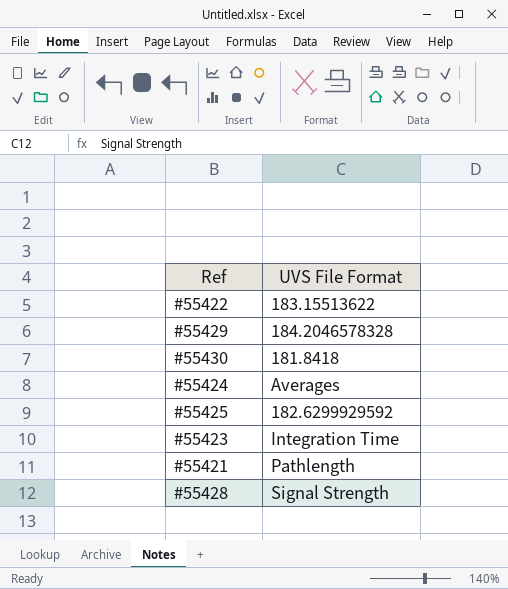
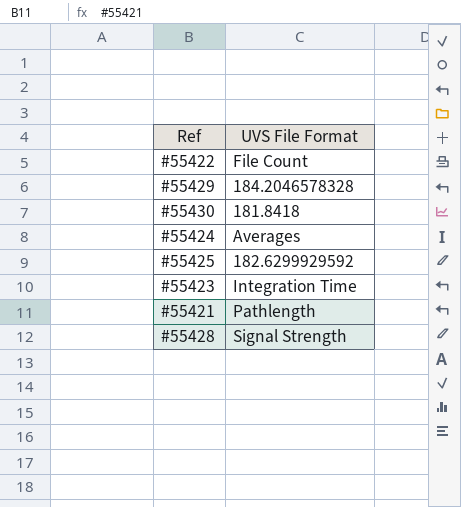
#55422 | UVS File Format: 183.15513622 -> File Count

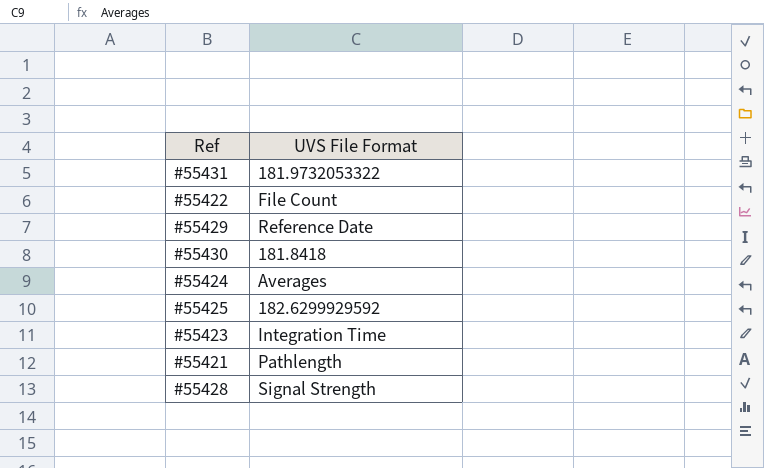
row #55431: none -> 181.9732053322
#55429 | UVS File Format: 184.2046578328 -> Reference Date

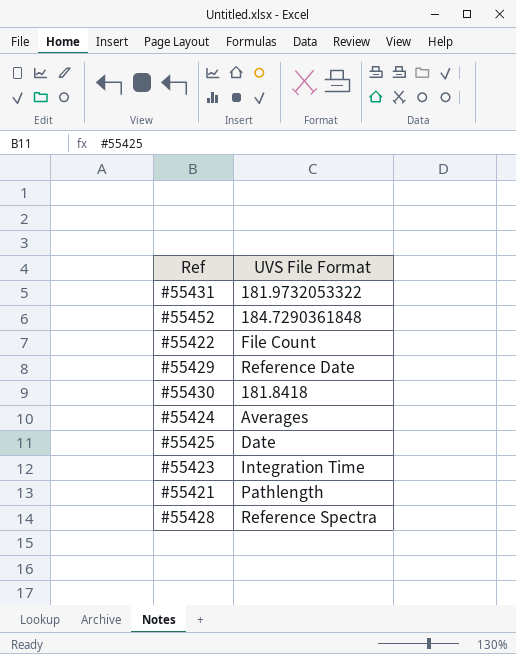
row #55452: none -> 184.7290361848
#55425 | UVS File Format: 182.6299929592 -> Date
#55428 | UVS File Format: Signal Strength -> Reference Spectra

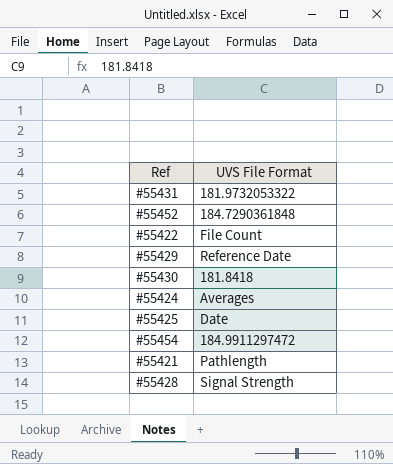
row #55423: Integration Time -> none
row #55454: none -> 184.9911297472
#55428 | UVS File Format: Reference Spectra -> Signal Strength

